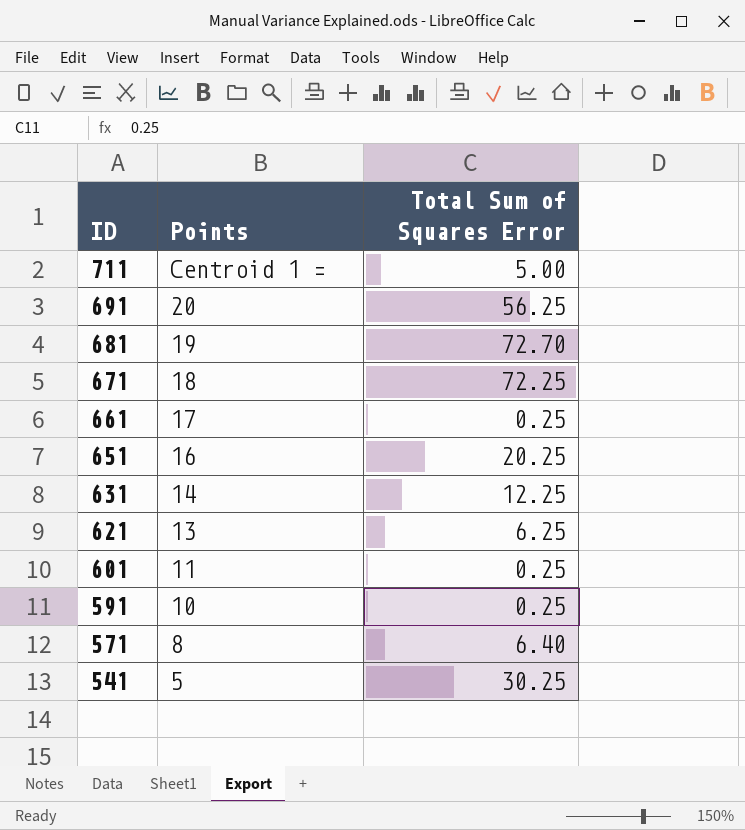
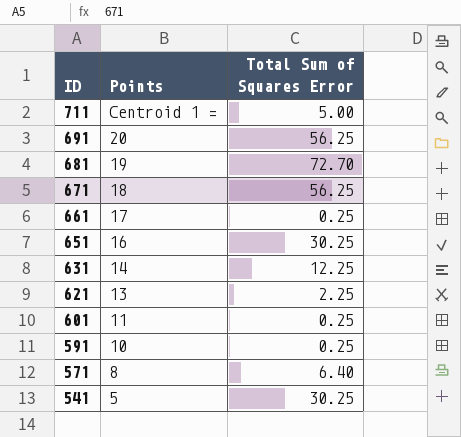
671 | Total Sum of Squares Error: 72.25 -> 56.25
651 | Total Sum of Squares Error: 20.25 -> 30.25
621 | Total Sum of Squares Error: 6.25 -> 2.25

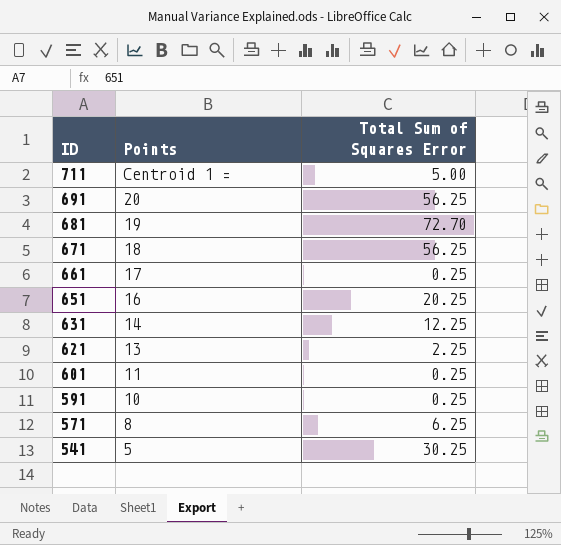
651 | Total Sum of Squares Error: 30.25 -> 20.25
571 | Total Sum of Squares Error: 6.40 -> 6.25

